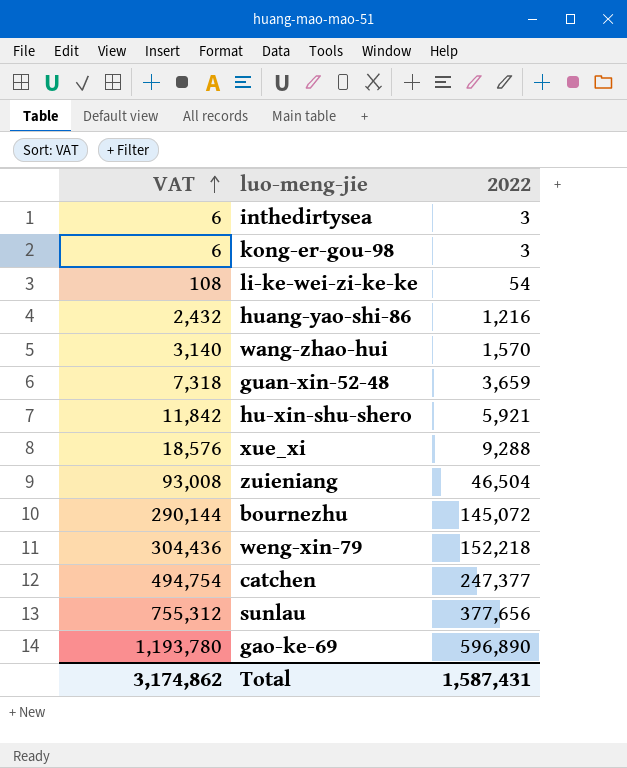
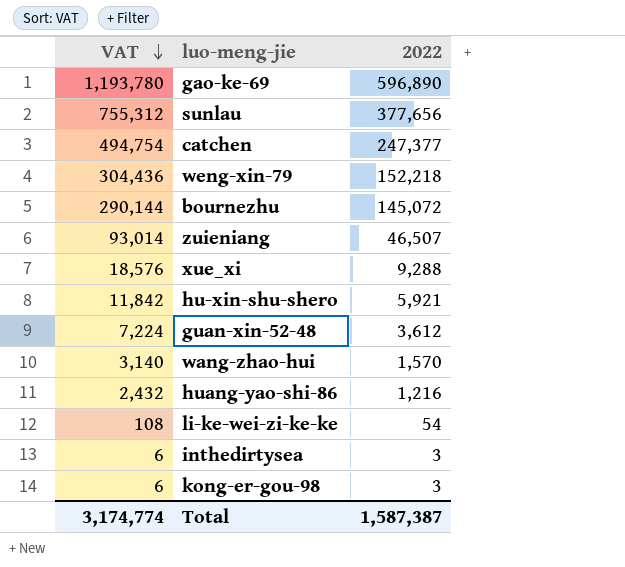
row order: VAT ascending -> VAT descending
zuieniang | VAT: 93,008 -> 93,014
zuieniang | 2022: 46,504 -> 46,507
guan-xin-52-48 | VAT: 7,318 -> 7,224
guan-xin-52-48 | 2022: 3,659 -> 3,612
Total | VAT: 3,174,862 -> 3,174,774
Total | 2022: 1,587,431 -> 1,587,387

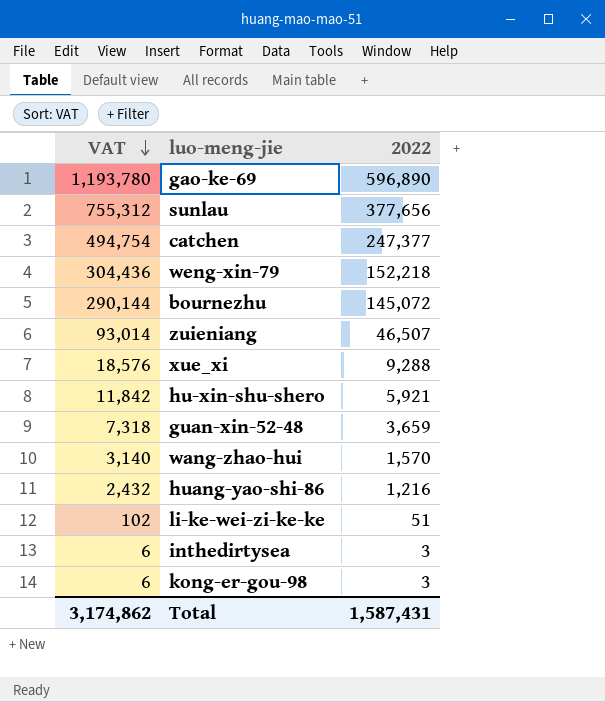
guan-xin-52-48 | VAT: 7,224 -> 7,318
guan-xin-52-48 | 2022: 3,612 -> 3,659
li-ke-wei-zi-ke-ke | VAT: 108 -> 102
li-ke-wei-zi-ke-ke | 2022: 54 -> 51
Total | VAT: 3,174,774 -> 3,174,862
Total | 2022: 1,587,387 -> 1,587,431

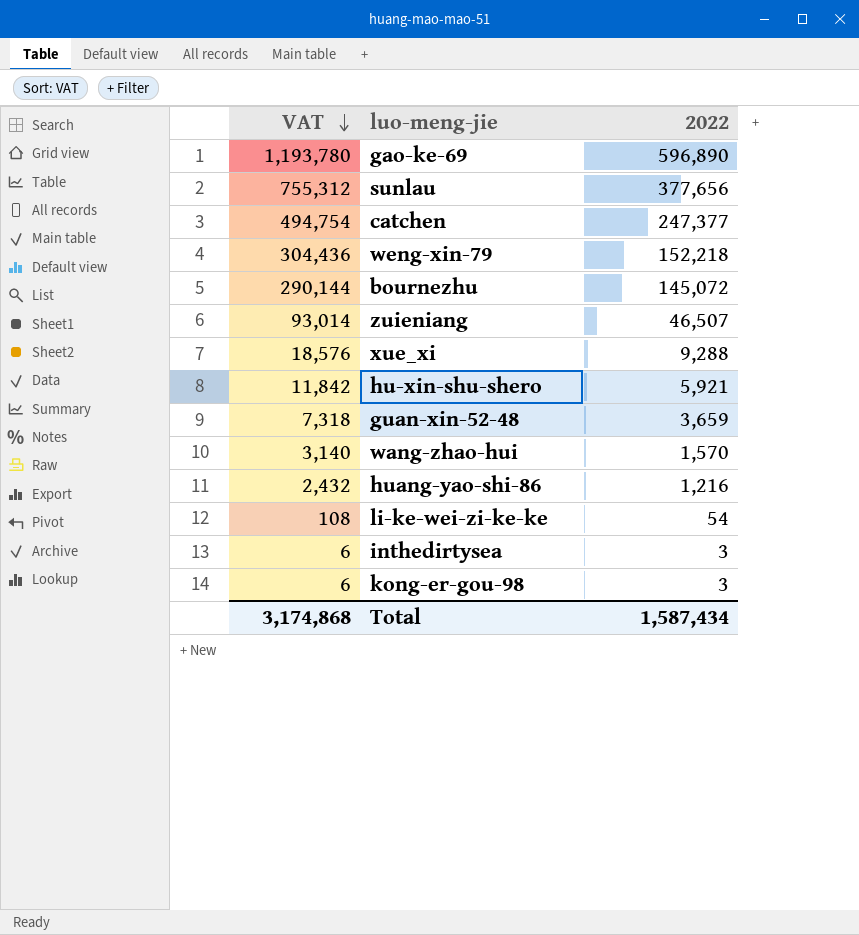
li-ke-wei-zi-ke-ke | VAT: 102 -> 108
li-ke-wei-zi-ke-ke | 2022: 51 -> 54
Total | VAT: 3,174,862 -> 3,174,868
Total | 2022: 1,587,431 -> 1,587,434

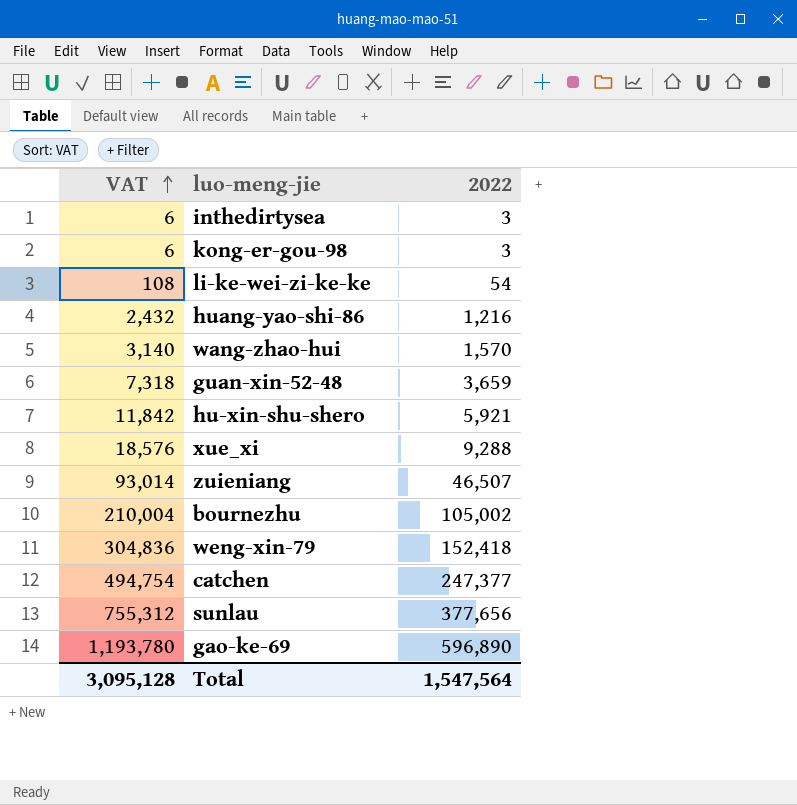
row order: VAT descending -> VAT ascending
bournezhu | VAT: 290,144 -> 210,004
bournezhu | 2022: 145,072 -> 105,002
weng-xin-79 | VAT: 304,436 -> 304,836
weng-xin-79 | 2022: 152,218 -> 152,418
Total | VAT: 3,174,868 -> 3,095,128
Total | 2022: 1,587,434 -> 1,547,564

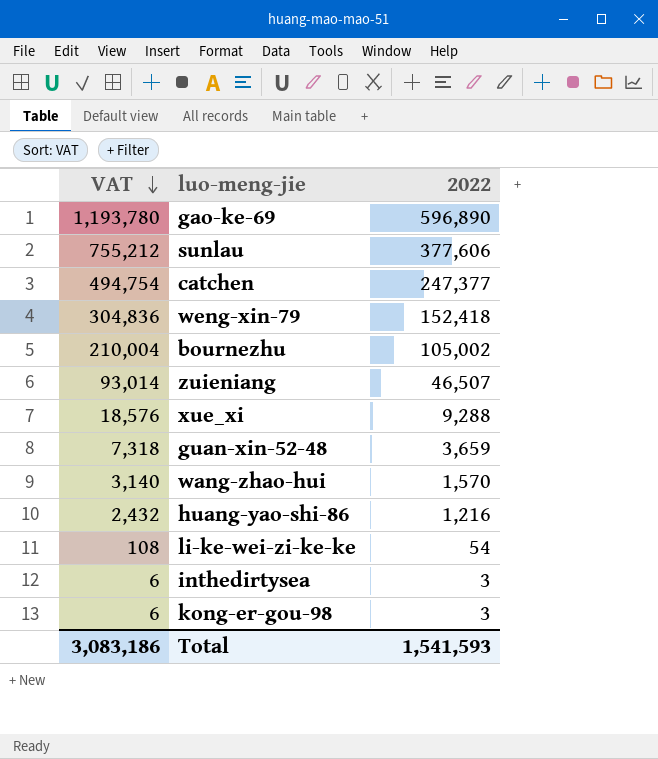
row order: VAT ascending -> VAT descending
row hu-xin-shu-shero: 11,842 | 5,921 -> none
sunlau | VAT: 755,312 -> 755,212
sunlau | 2022: 377,656 -> 377,606
Total | VAT: 3,095,128 -> 3,083,186
Total | 2022: 1,547,564 -> 1,541,593

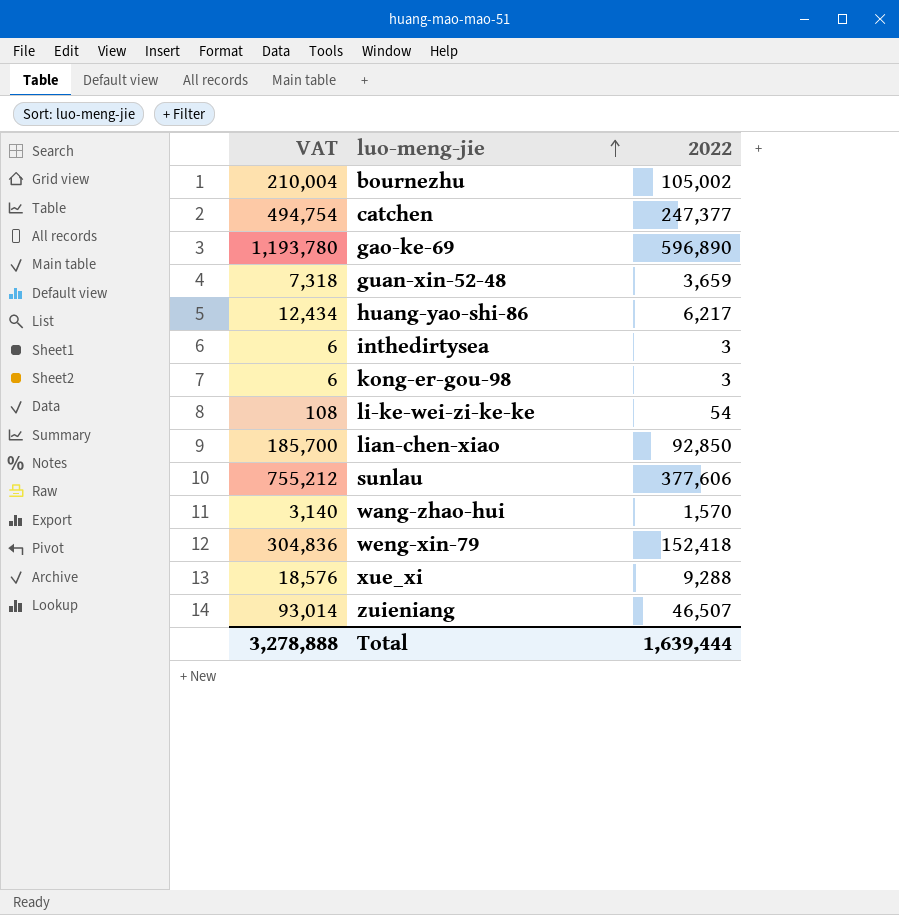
row order: VAT descending -> luo-meng-jie ascending
huang-yao-shi-86 | VAT: 2,432 -> 12,434
huang-yao-shi-86 | 2022: 1,216 -> 6,217
row lian-chen-xiao: none -> 185,700 | 92,850
Total | VAT: 3,083,186 -> 3,278,888
Total | 2022: 1,541,593 -> 1,639,444

